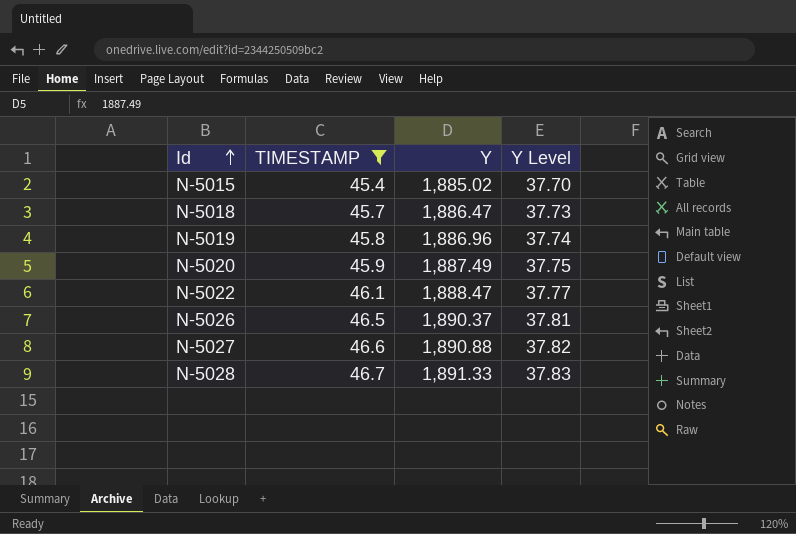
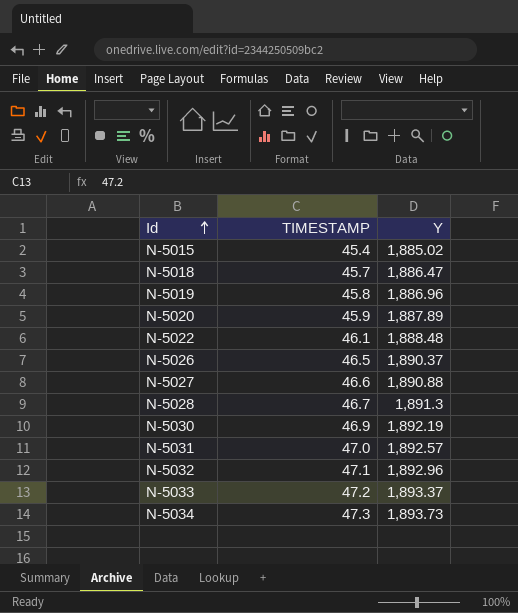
filter: TIMESTAMP <= 46.7 -> none
column Y Level | formula: [Y] * 0.02 -> none
N-5020 | Y: 1,887.49 -> 1,887.89
N-5022 | Y: 1,888.47 -> 1,888.48
N-5028 | Y: 1,891.33 -> 1,891.3

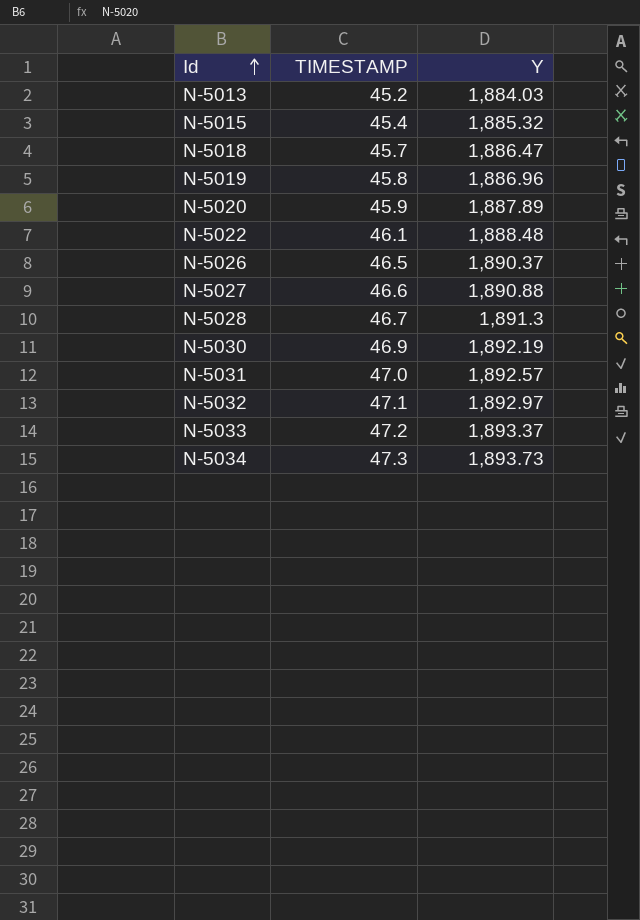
row N-5013: none -> 45.2 | 1,884.03
N-5015 | Y: 1,885.02 -> 1,885.32
N-5032 | Y: 1,892.96 -> 1,892.97

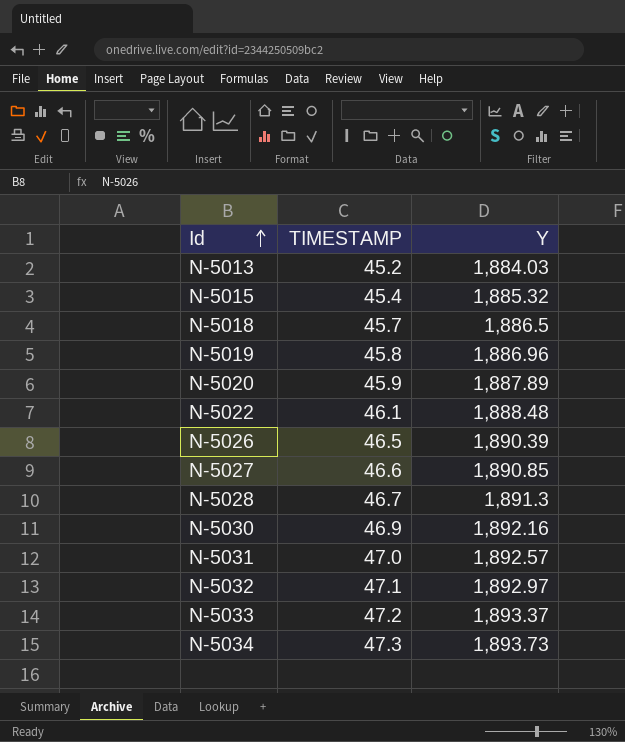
N-5018 | Y: 1,886.47 -> 1,886.5
N-5026 | Y: 1,890.37 -> 1,890.39
N-5027 | Y: 1,890.88 -> 1,890.85
N-5030 | Y: 1,892.19 -> 1,892.16

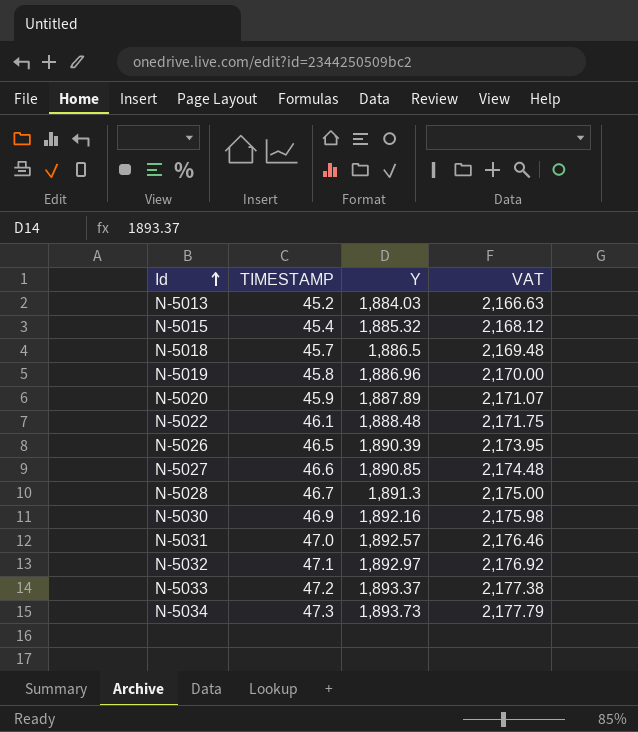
column VAT | formula: none -> [Y] * 1.15

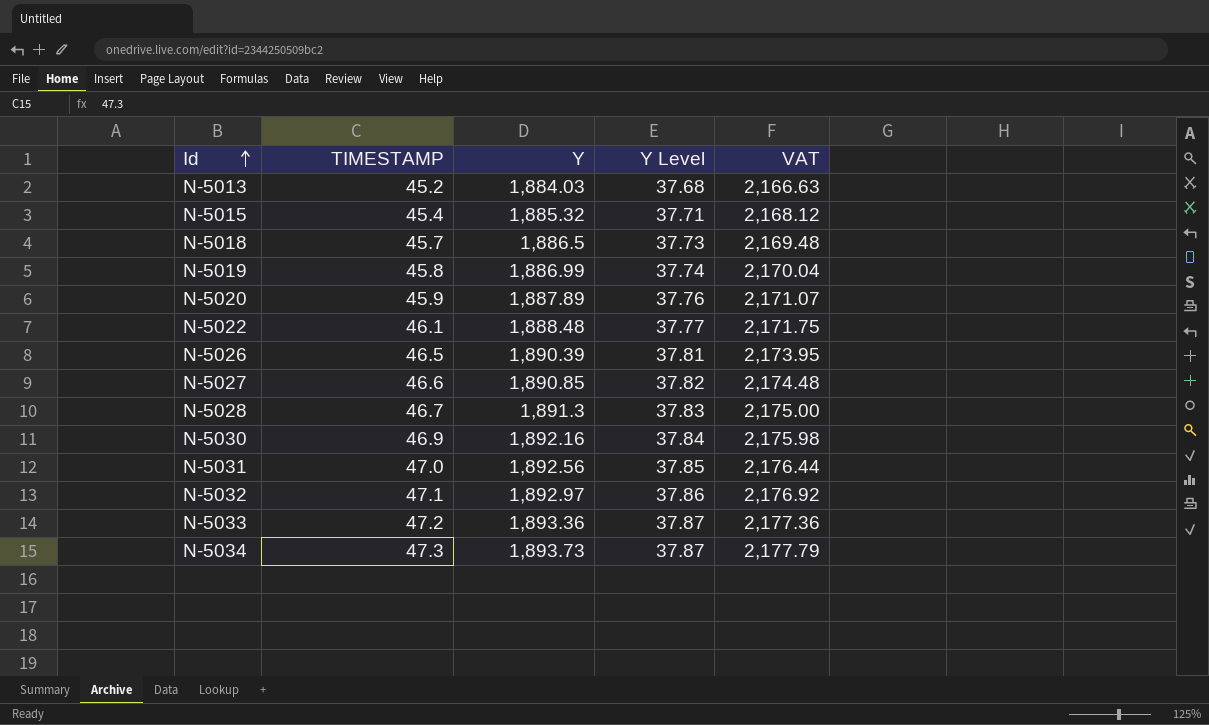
column Y Level | formula: none -> [Y] * 0.02
N-5019 | Y: 1,886.96 -> 1,886.99
N-5019 | VAT: 2,170.00 -> 2,170.04
N-5031 | Y: 1,892.57 -> 1,892.56
N-5031 | VAT: 2,176.46 -> 2,176.44
N-5033 | Y: 1,893.37 -> 1,893.36
N-5033 | VAT: 2,177.38 -> 2,177.36

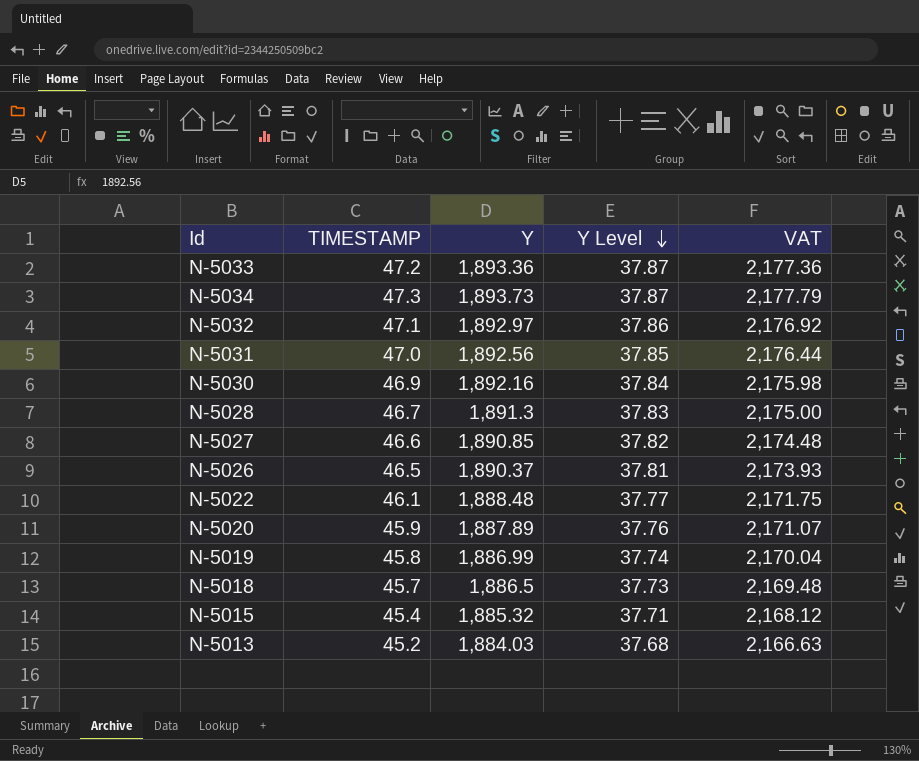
row order: Id ascending -> Y Level descending
N-5026 | Y: 1,890.39 -> 1,890.37
N-5026 | VAT: 2,173.95 -> 2,173.93

